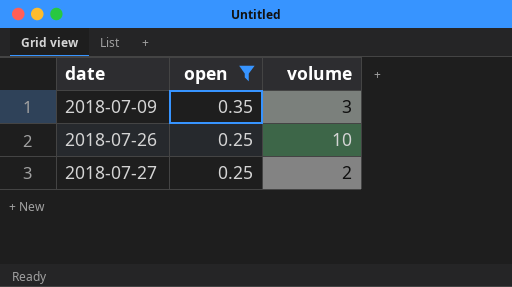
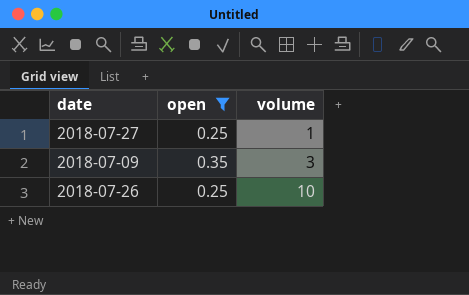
row order: date ascending -> volume ascending
2018-07-27 | volume: 2 -> 1

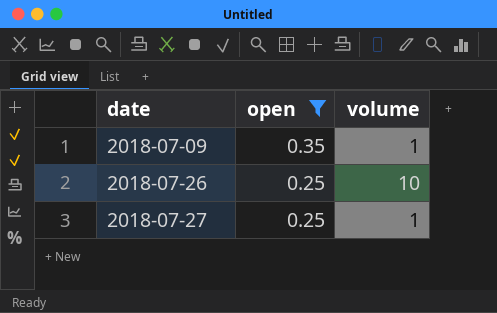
row order: volume ascending -> date ascending
2018-07-09 | volume: 3 -> 1

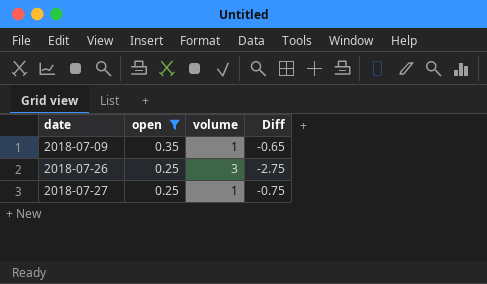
column Diff | formula: none -> [open] - [volume]
2018-07-26 | volume: 10 -> 3

